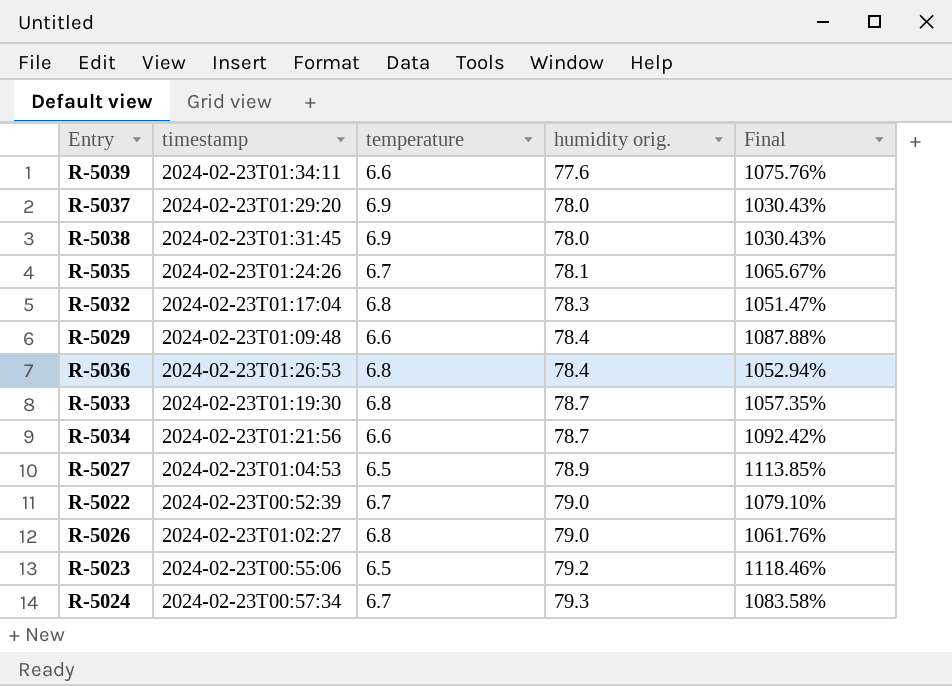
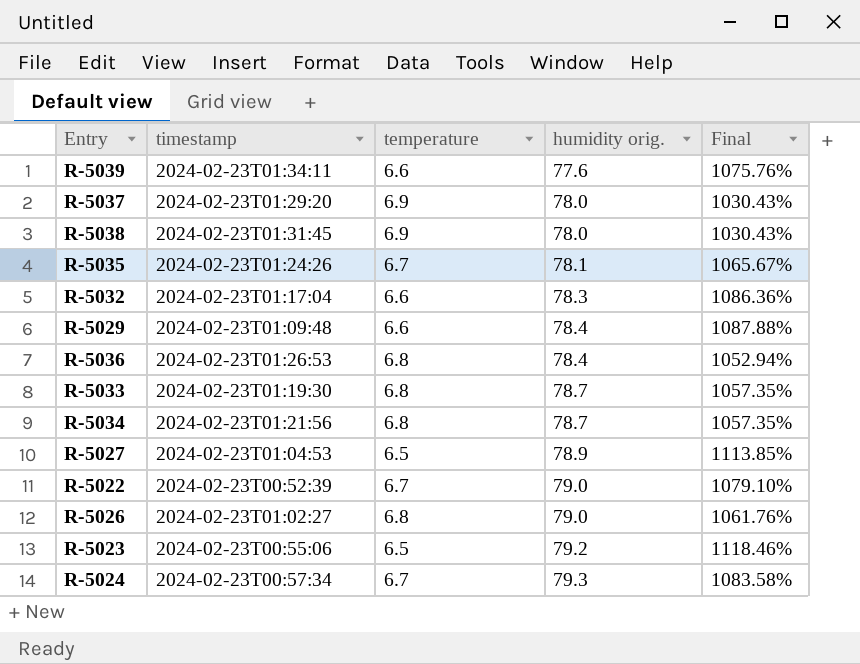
R-5032 | temperature: 6.8 -> 6.6
R-5032 | Final: 1051.47% -> 1086.36%
R-5034 | temperature: 6.6 -> 6.8
R-5034 | Final: 1092.42% -> 1057.35%

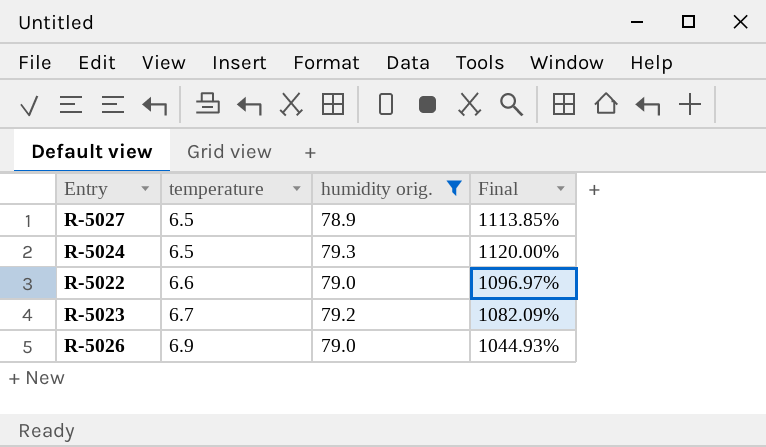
filter: none -> humidity orig. >= 78.9
row order: humidity orig. ascending -> temperature ascending
column timestamp | position: 2 -> none
R-5024 | temperature: 6.7 -> 6.5
R-5024 | Final: 1083.58% -> 1120.00%
R-5022 | temperature: 6.7 -> 6.6
R-5022 | Final: 1079.10% -> 1096.97%
R-5023 | temperature: 6.5 -> 6.7
R-5023 | Final: 1118.46% -> 1082.09%
R-5026 | temperature: 6.8 -> 6.9
R-5026 | Final: 1061.76% -> 1044.93%

